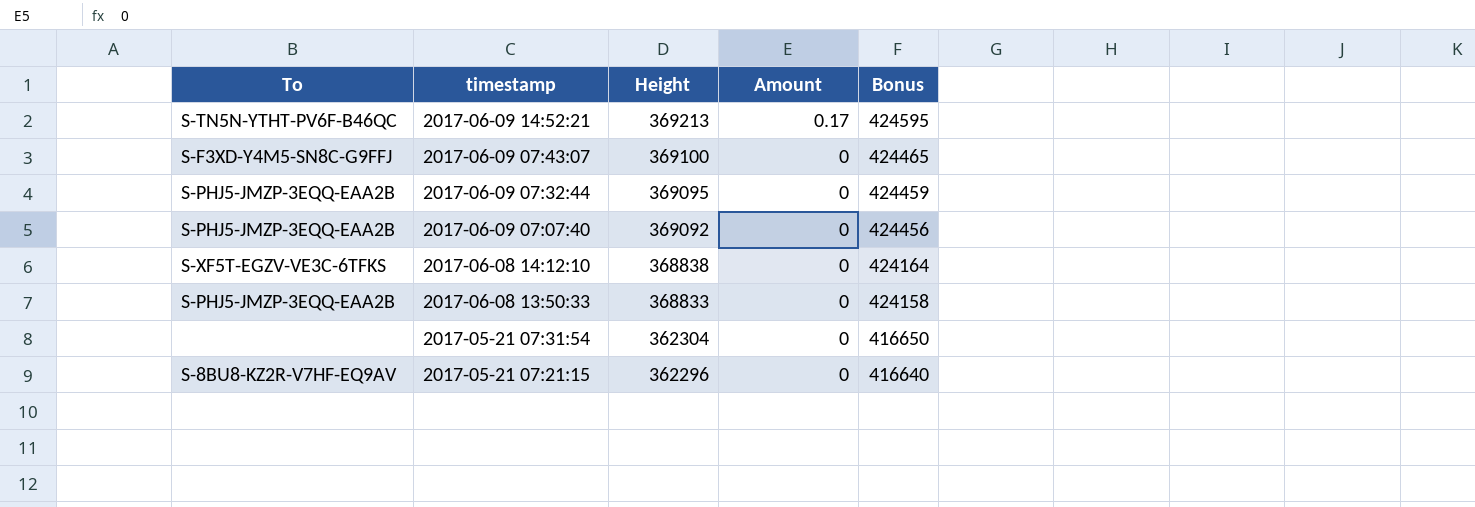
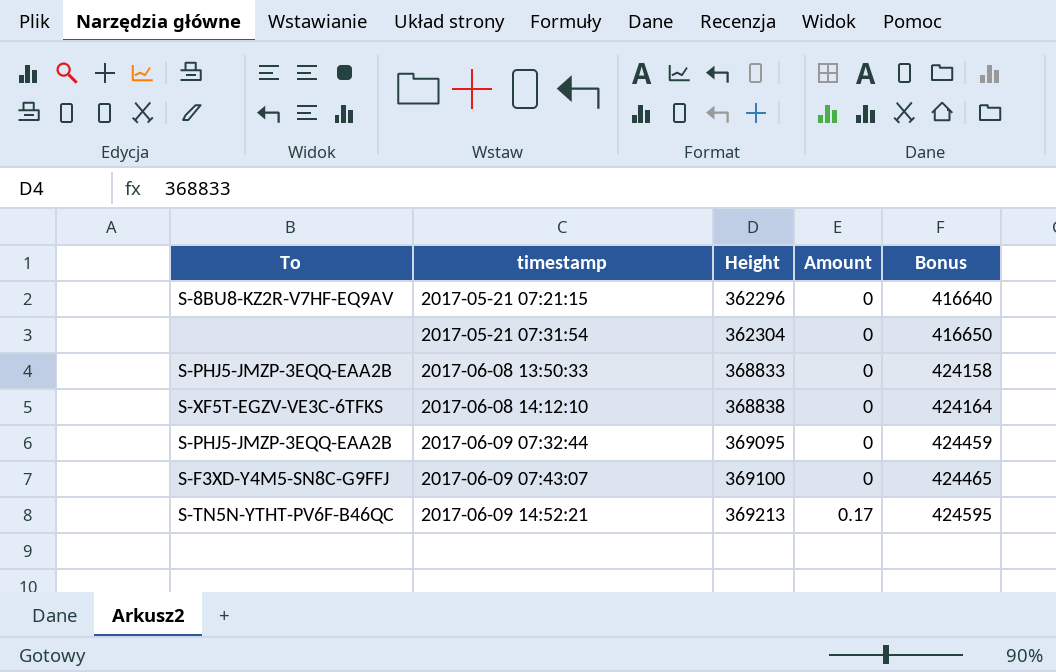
row order: timestamp descending -> timestamp ascending
row 2017-06-09 07:07:40: S-PHJ5-JMZP-3EQQ-EAA2B | 369092 | 0 | 424456 -> none

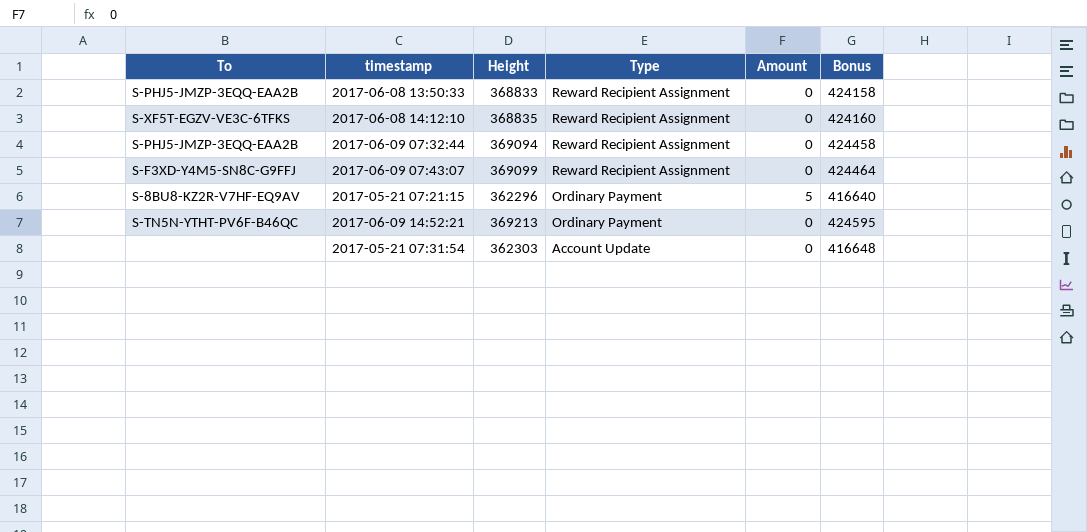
row order: timestamp ascending -> Type descending
column Type | position: none -> 4
2017-06-08 14:12:10 | Height: 368838 -> 368835
2017-06-08 14:12:10 | Bonus: 424164 -> 424160
2017-06-09 07:32:44 | Height: 369095 -> 369094
2017-06-09 07:32:44 | Bonus: 424459 -> 424458
2017-06-09 07:43:07 | Height: 369100 -> 369099
2017-06-09 07:43:07 | Bonus: 424465 -> 424464
2017-05-21 07:21:15 | Amount: 0 -> 5
2017-06-09 14:52:21 | Amount: 0.17 -> 0
2017-05-21 07:31:54 | Height: 362304 -> 362303
2017-05-21 07:31:54 | Bonus: 416650 -> 416648

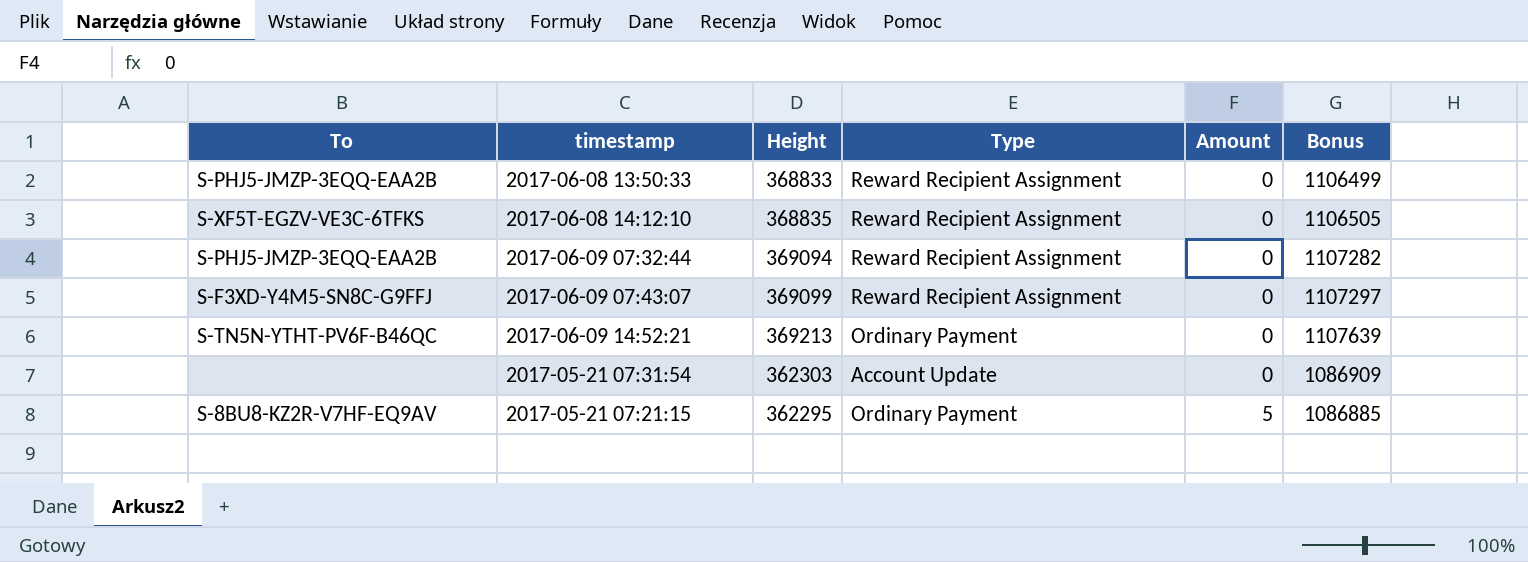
row order: Type descending -> Amount ascending
column Bonus | formula: [Height] * 1.15 -> [Height] * 3
2017-05-21 07:21:15 | Height: 362296 -> 362295

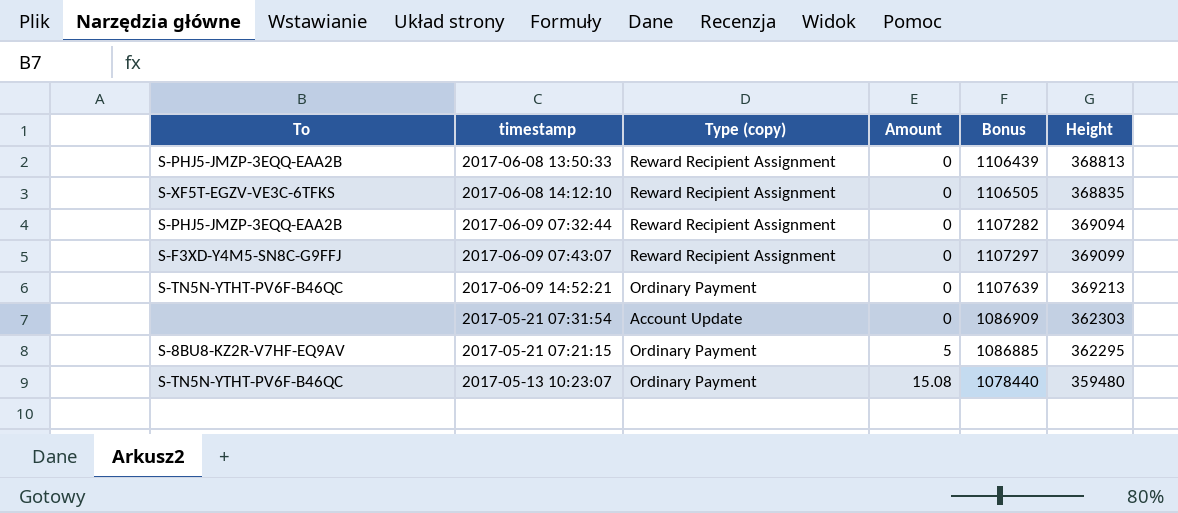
column name: Type -> Type (copy)
column Height | position: 3 -> 6
2017-06-08 13:50:33 | Bonus: 1106499 -> 1106439
2017-06-08 13:50:33 | Height: 368833 -> 368813
row 2017-05-13 10:23:07: none -> S-TN5N-YTHT-PV6F-B46QC | Ordinary Payment | 15.08 | 1078440 | 359480

